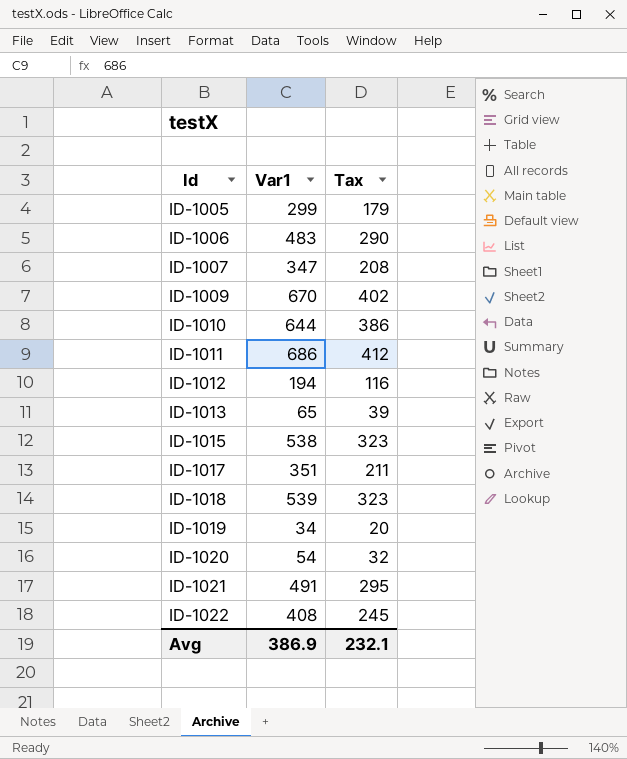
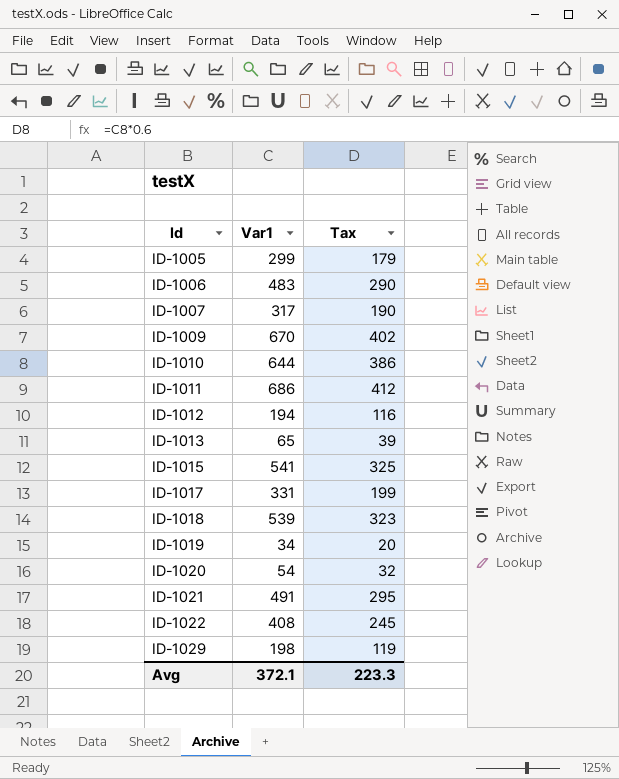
ID-1007 | Var1: 347 -> 317
ID-1007 | Tax: 208 -> 190
ID-1015 | Var1: 538 -> 541
ID-1015 | Tax: 323 -> 325
ID-1017 | Var1: 351 -> 331
ID-1017 | Tax: 211 -> 199
row ID-1029: none -> 198 | 119
Avg | Var1: 386.9 -> 372.1
Avg | Tax: 232.1 -> 223.3

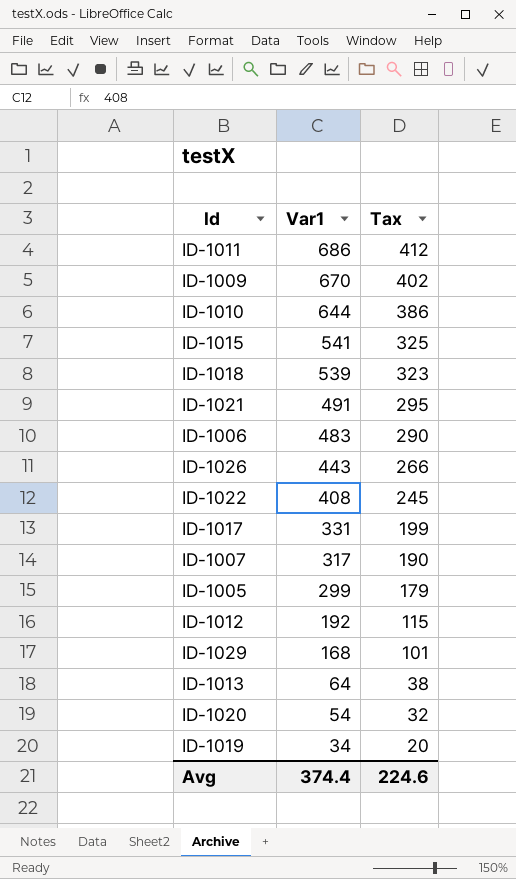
row order: Id ascending -> Var1 descending
row ID-1026: none -> 443 | 266
ID-1012 | Var1: 194 -> 192
ID-1012 | Tax: 116 -> 115
ID-1029 | Var1: 198 -> 168
ID-1029 | Tax: 119 -> 101
ID-1013 | Var1: 65 -> 64
ID-1013 | Tax: 39 -> 38
Avg | Var1: 372.1 -> 374.4
Avg | Tax: 223.3 -> 224.6

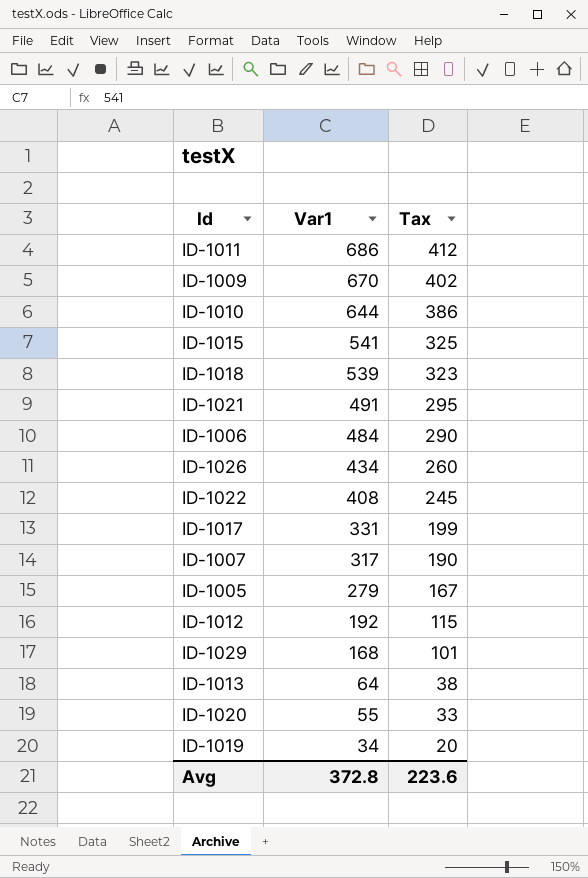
ID-1006 | Var1: 483 -> 484
ID-1026 | Var1: 443 -> 434
ID-1026 | Tax: 266 -> 260
ID-1005 | Var1: 299 -> 279
ID-1005 | Tax: 179 -> 167
ID-1020 | Var1: 54 -> 55
ID-1020 | Tax: 32 -> 33
Avg | Var1: 374.4 -> 372.8
Avg | Tax: 224.6 -> 223.6

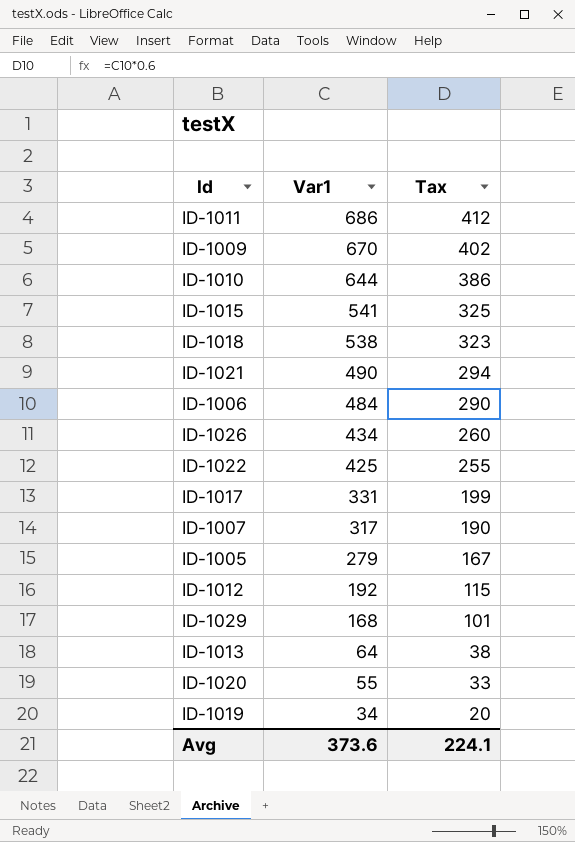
ID-1018 | Var1: 539 -> 538
ID-1021 | Var1: 491 -> 490
ID-1021 | Tax: 295 -> 294
ID-1022 | Var1: 408 -> 425
ID-1022 | Tax: 245 -> 255
Avg | Var1: 372.8 -> 373.6
Avg | Tax: 223.6 -> 224.1

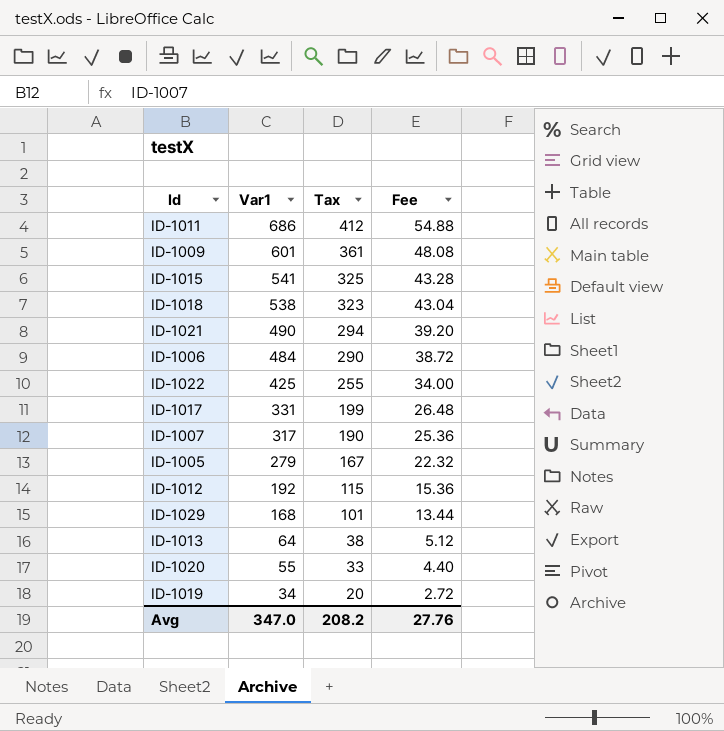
column Fee | formula: none -> [Var1] * 0.08
row ID-1010: 644 | 386 -> none
row ID-1026: 434 | 260 -> none
ID-1009 | Var1: 670 -> 601
ID-1009 | Tax: 402 -> 361
Avg | Var1: 373.6 -> 347.0
Avg | Tax: 224.1 -> 208.2

